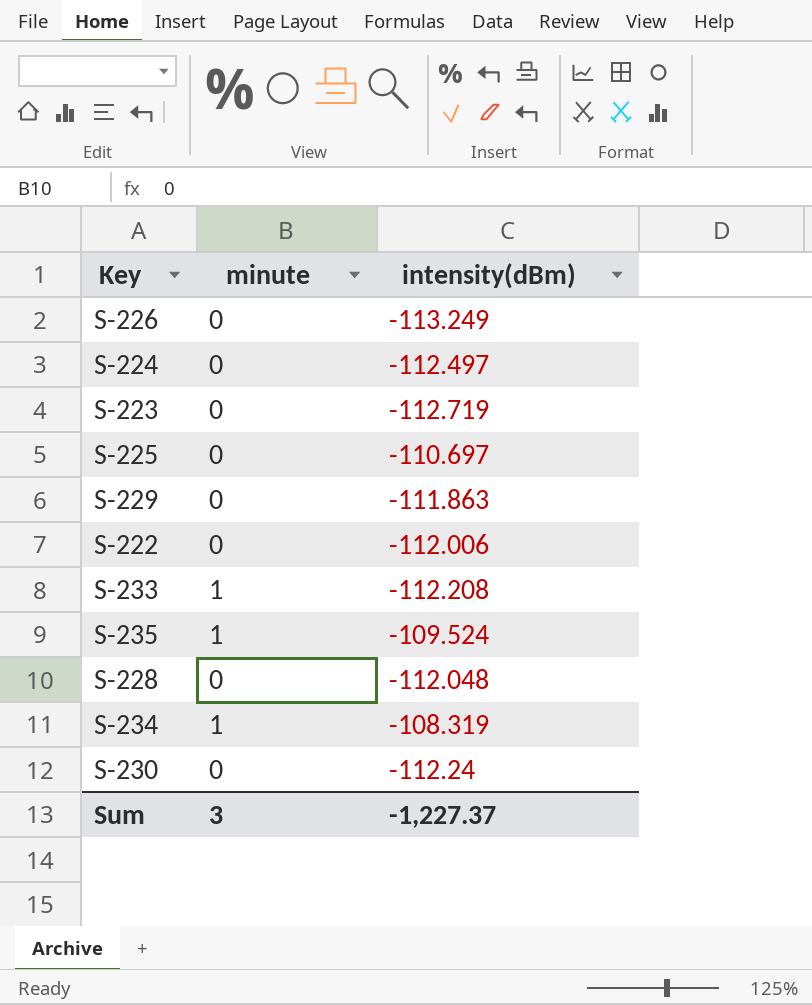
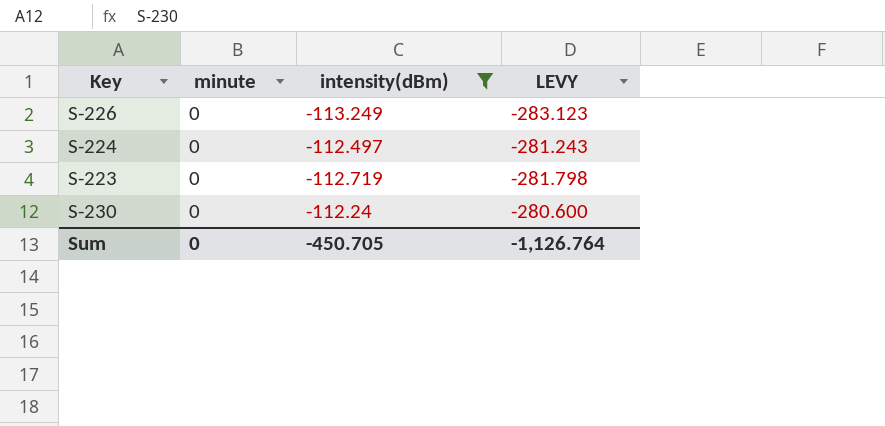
filter: none -> intensity(dBm) <= -112.24
column LEVY | formula: none -> [intensity(dBm)] * 2.5
Sum | minute: 3 -> 0
Sum | intensity(dBm): -1,227.37 -> -450.705

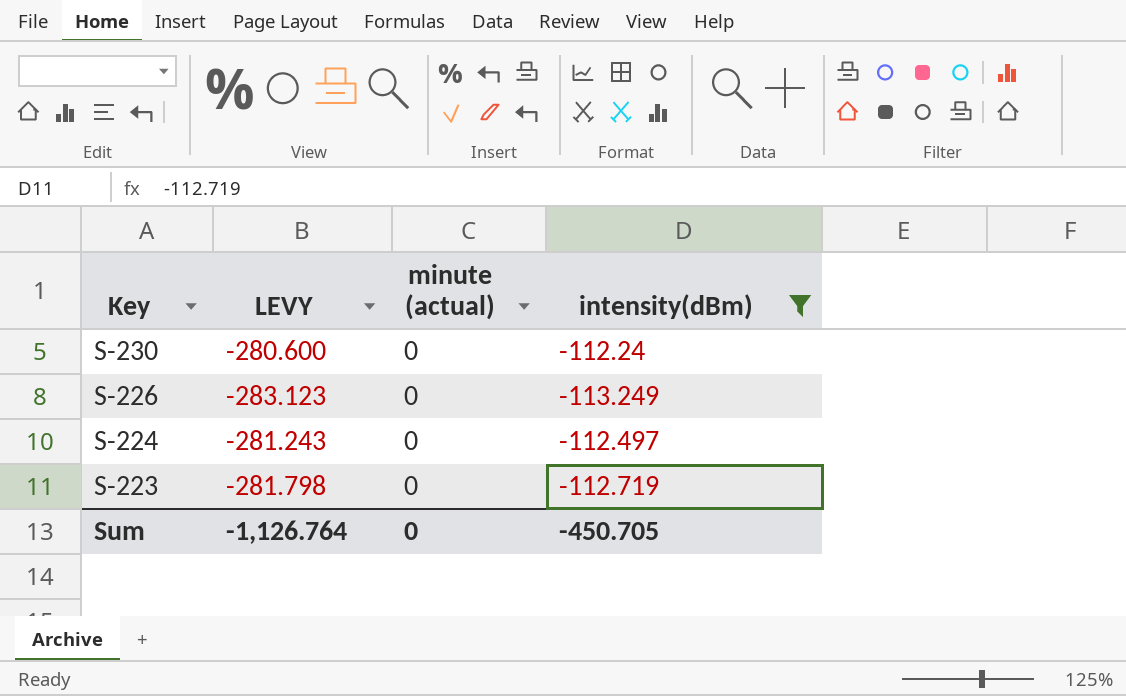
row order: none -> Key descending
column LEVY | position: 4 -> 2
column name: minute -> minute (actual)

